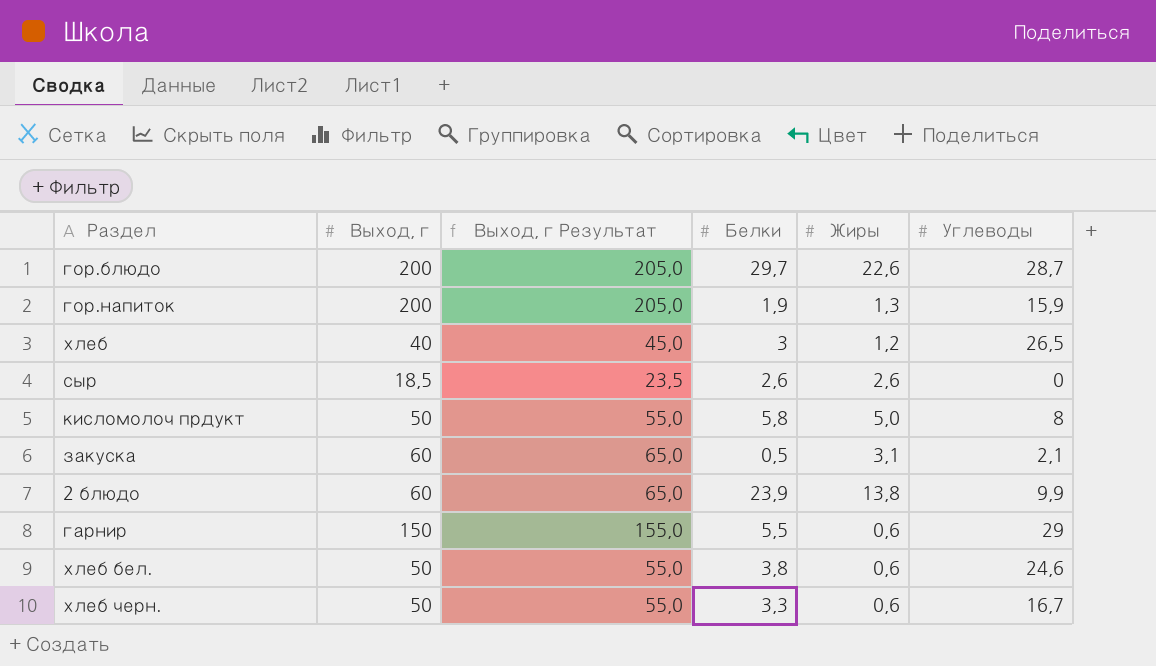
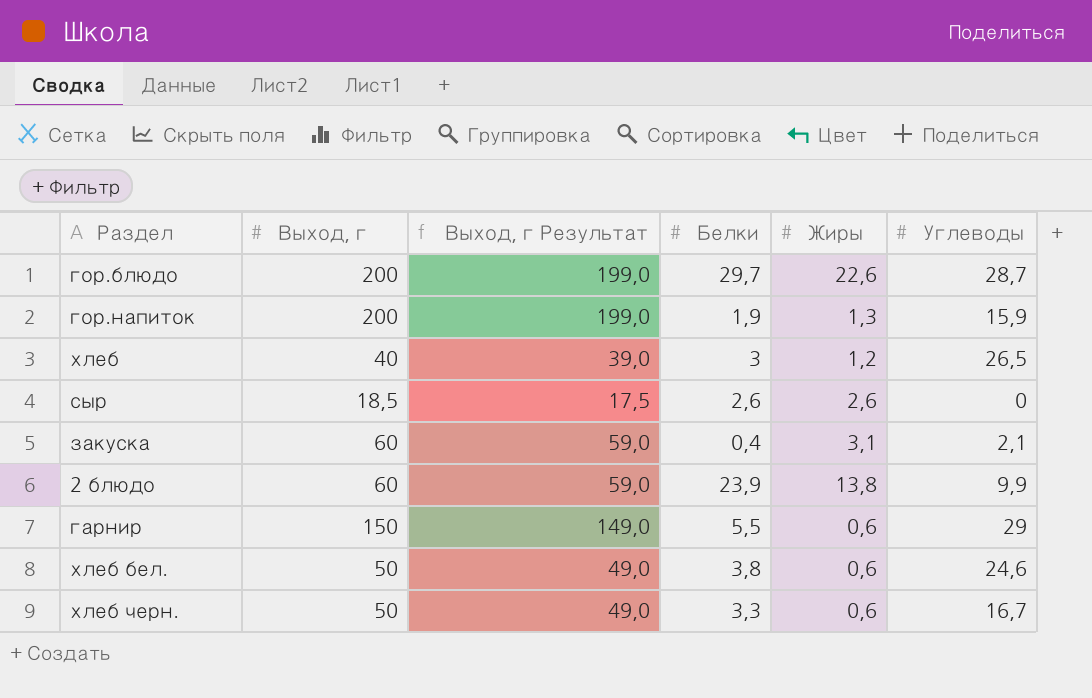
column Выход, г Результат | formula: [Выход, г] + 5 -> [Выход, г] - 1
row кисломолоч прдукт: 50 | 55,0 | 5,8 | 5,0 | 8 -> none
закуска | Белки: 0,5 -> 0,4

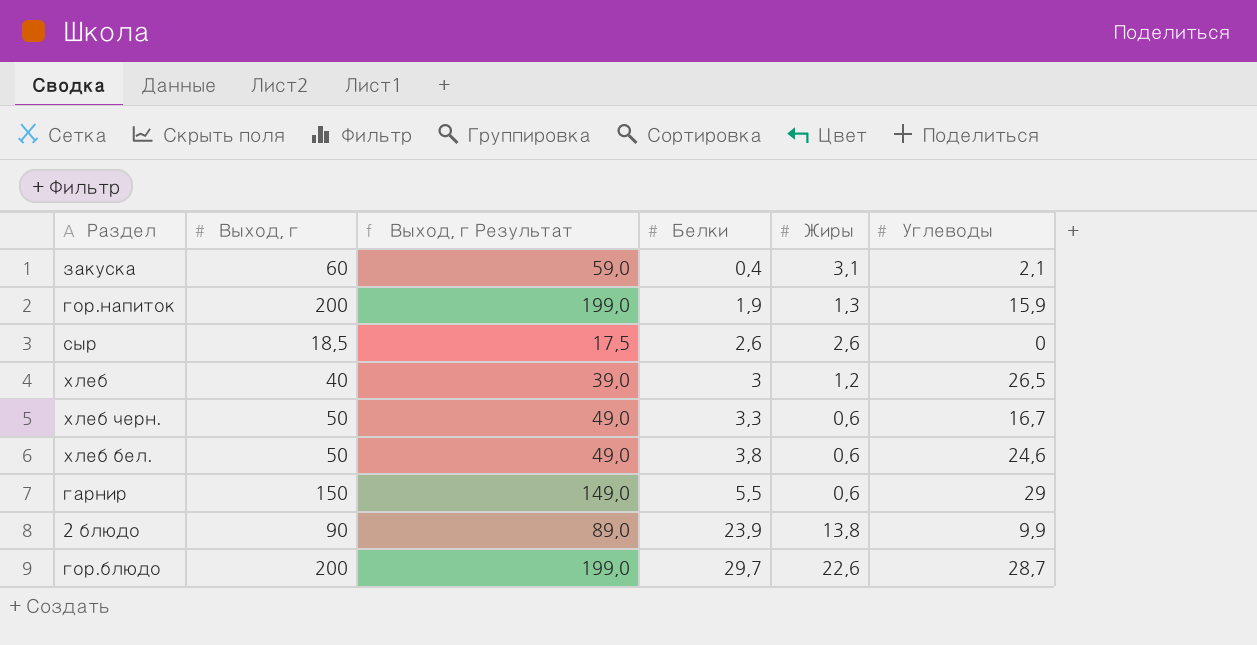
row order: none -> Белки ascending
2 блюдо | Выход, г: 60 -> 90
2 блюдо | Выход, г Результат: 59,0 -> 89,0

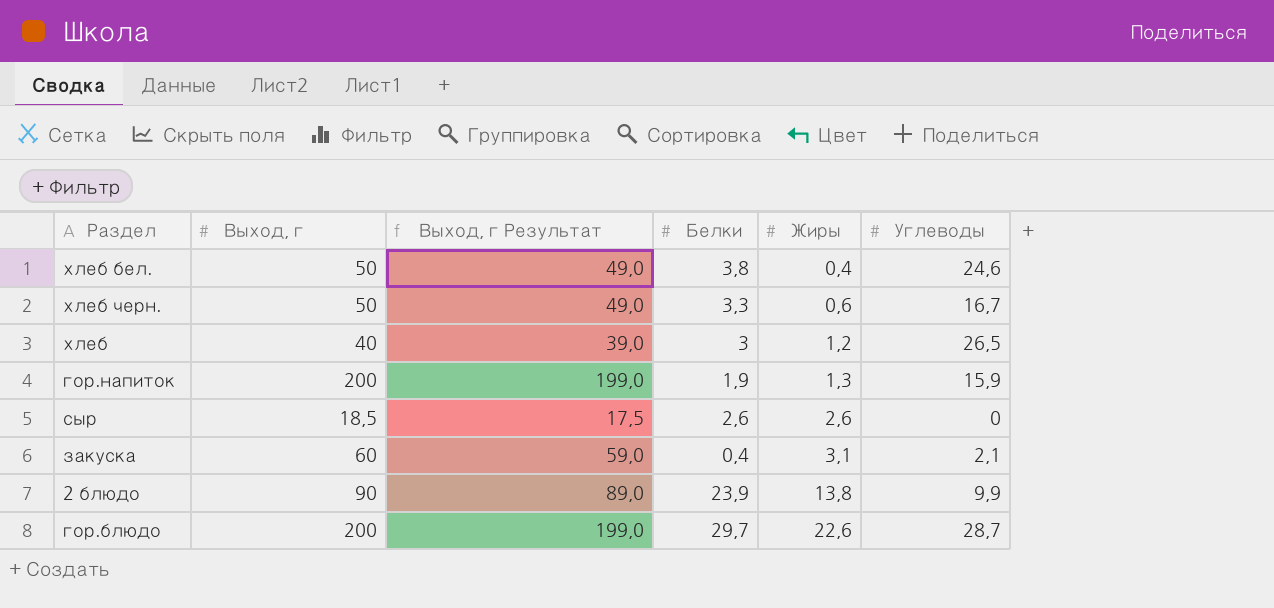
row order: Белки ascending -> Жиры ascending
row гарнир: 150 | 149,0 | 5,5 | 0,6 | 29 -> none
хлеб бел. | Жиры: 0,6 -> 0,4

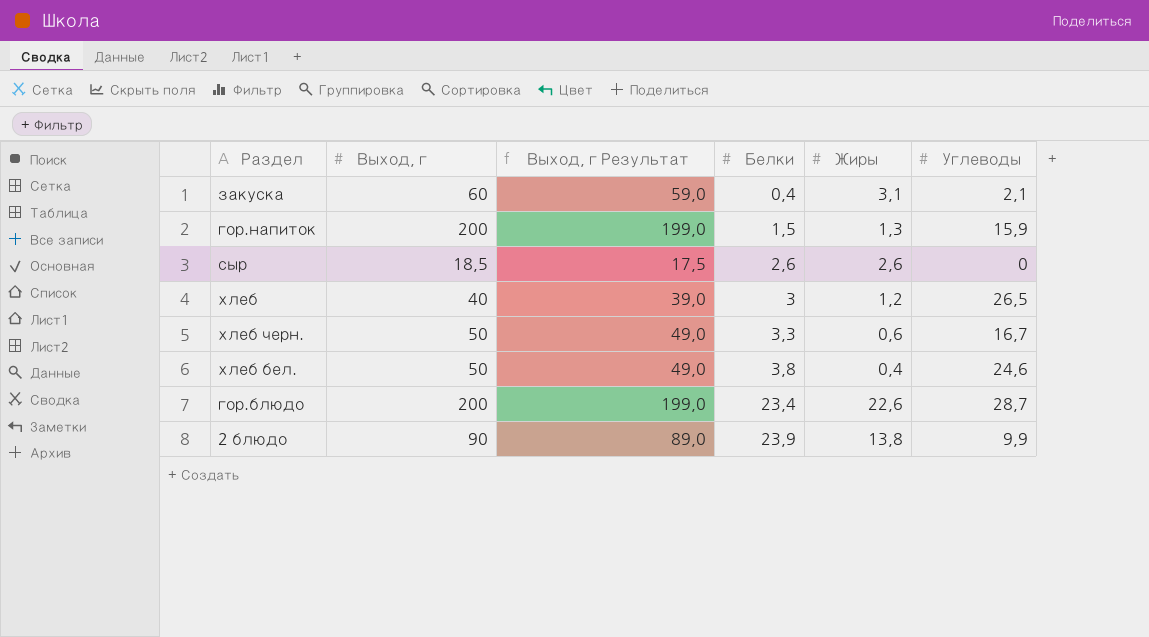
row order: Жиры ascending -> Белки ascending
гор.напиток | Белки: 1,9 -> 1,5
гор.блюдо | Белки: 29,7 -> 23,4

